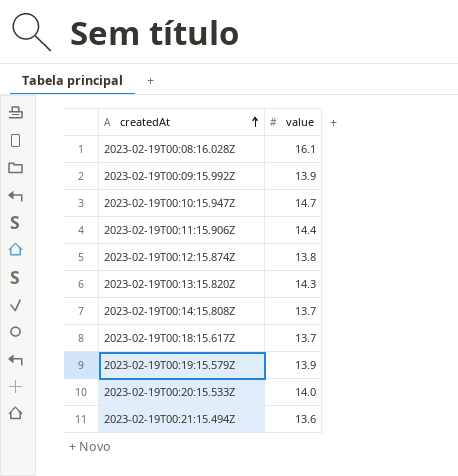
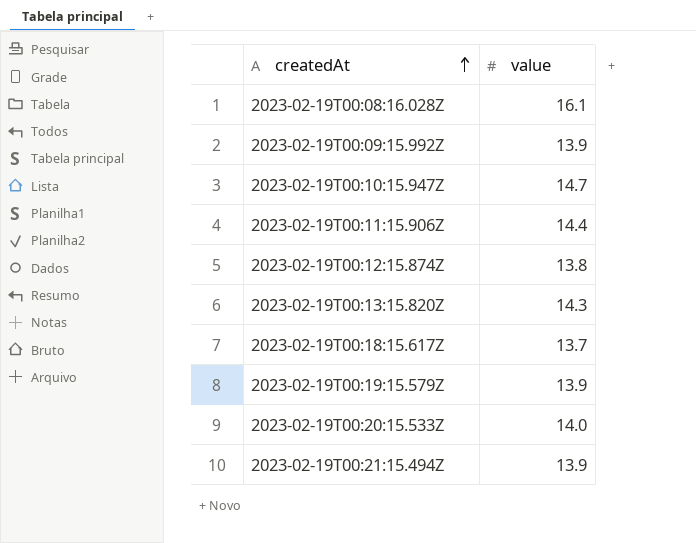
row 2023-02-19T00:14:15.808Z: 13.7 -> none
2023-02-19T00:21:15.494Z | value: 13.6 -> 13.9

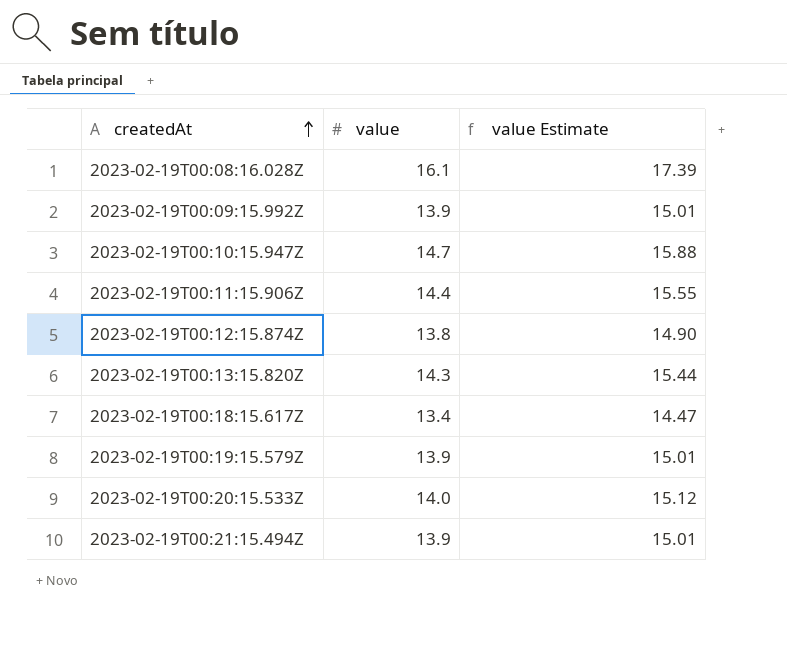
column value Estimate | formula: none -> [value] * 1.08
2023-02-19T00:18:15.617Z | value: 13.7 -> 13.4

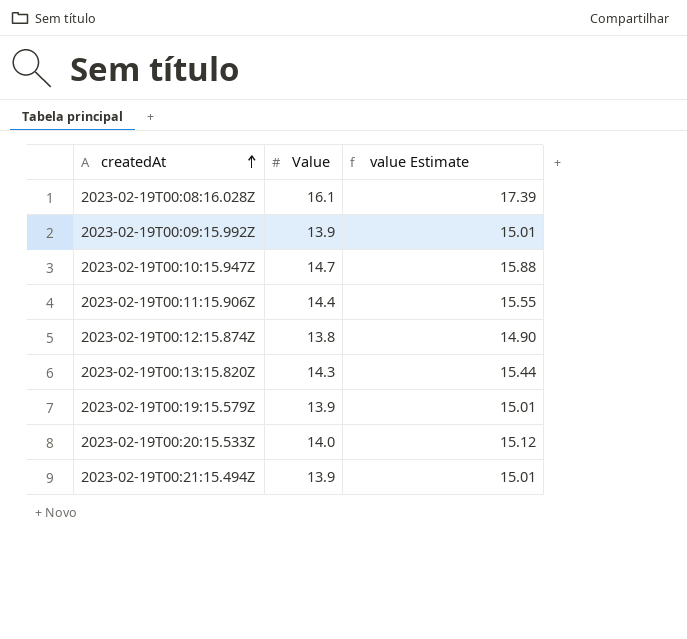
column name: value -> Value
row 2023-02-19T00:18:15.617Z: 13.4 | 14.47 -> none

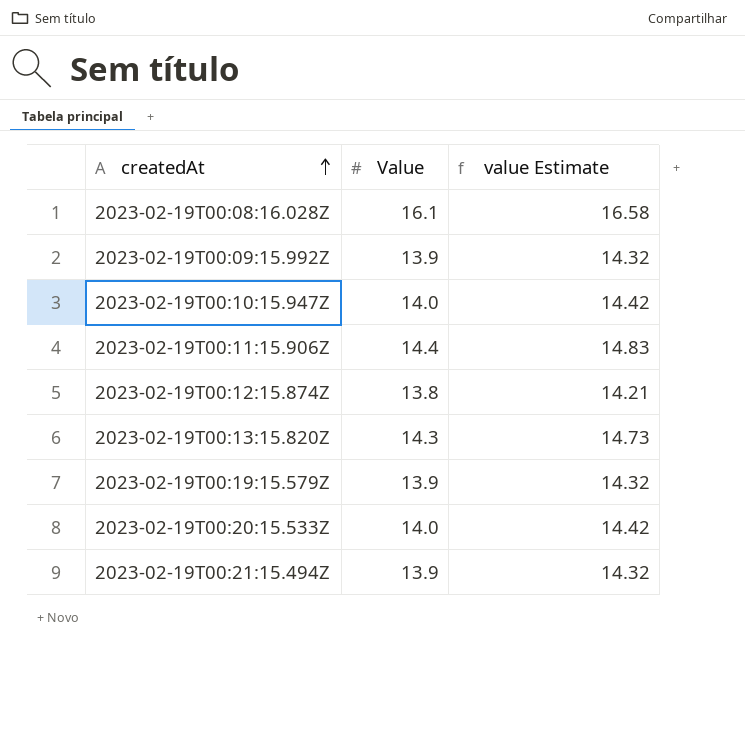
column value Estimate | formula: [Value] * 1.08 -> [Value] * 1.03
2023-02-19T00:10:15.947Z | Value: 14.7 -> 14.0

